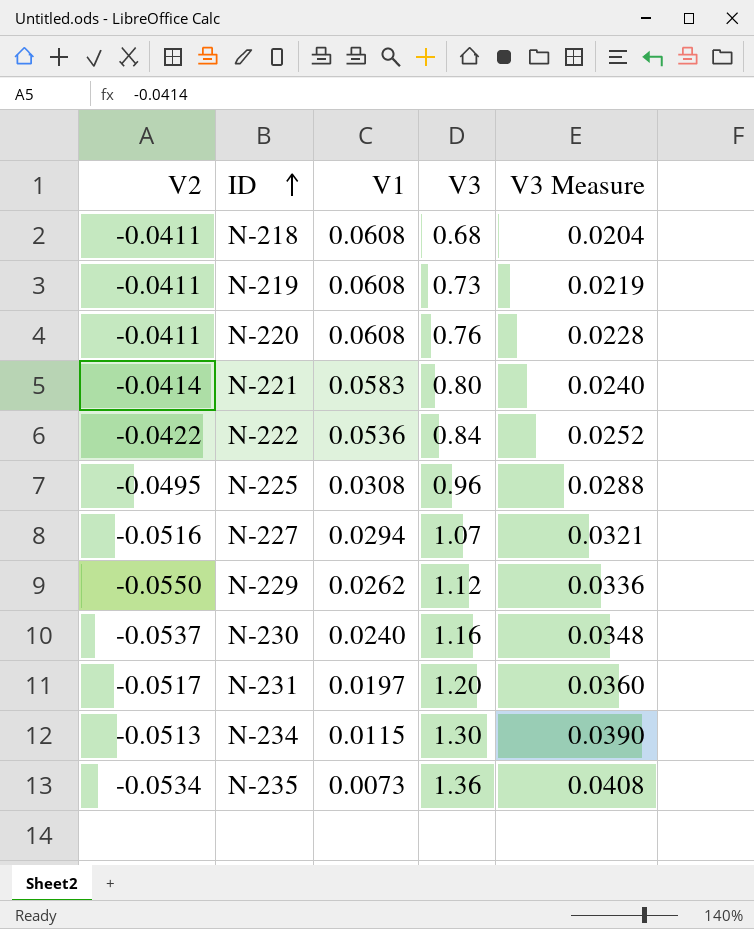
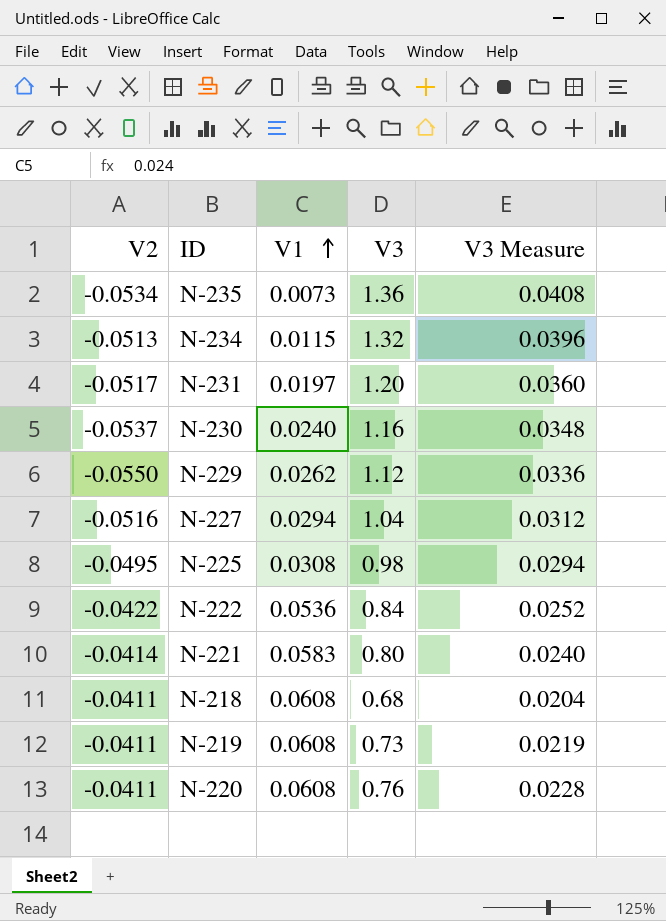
row order: ID ascending -> V1 ascending
N-234 | V3: 1.30 -> 1.32
N-234 | V3 Measure: 0.0390 -> 0.0396
N-227 | V3: 1.07 -> 1.04
N-227 | V3 Measure: 0.0321 -> 0.0312
N-225 | V3: 0.96 -> 0.98
N-225 | V3 Measure: 0.0288 -> 0.0294

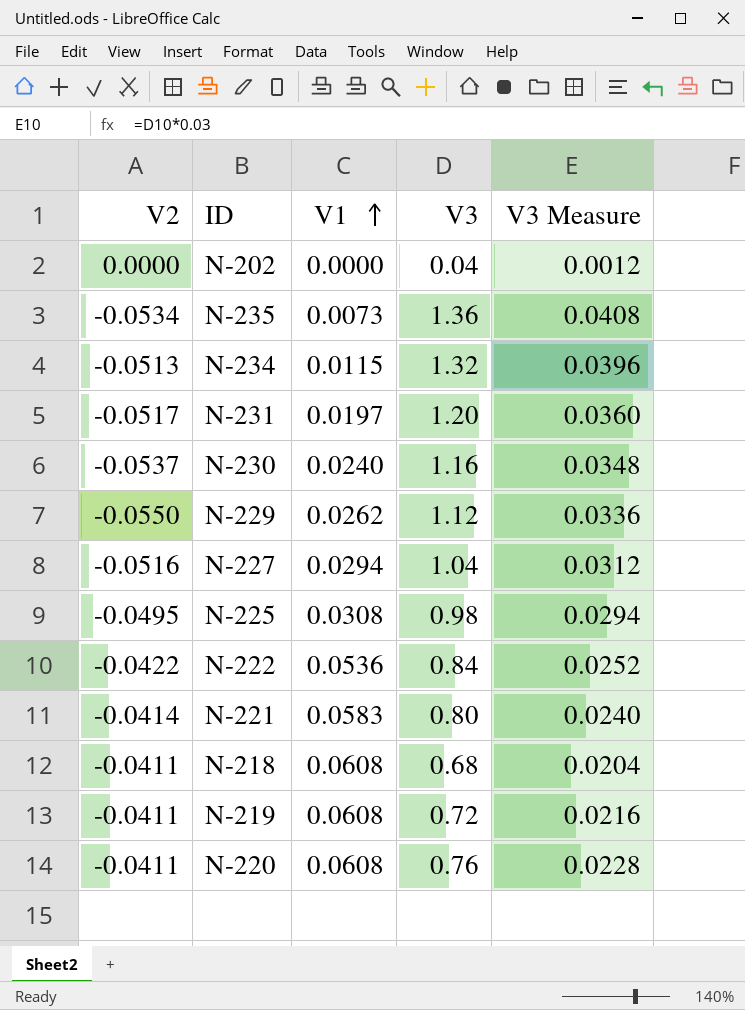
row N-202: none -> 0.0000 | 0.0000 | 0.04 | 0.0012
N-219 | V3: 0.73 -> 0.72
N-219 | V3 Measure: 0.0219 -> 0.0216

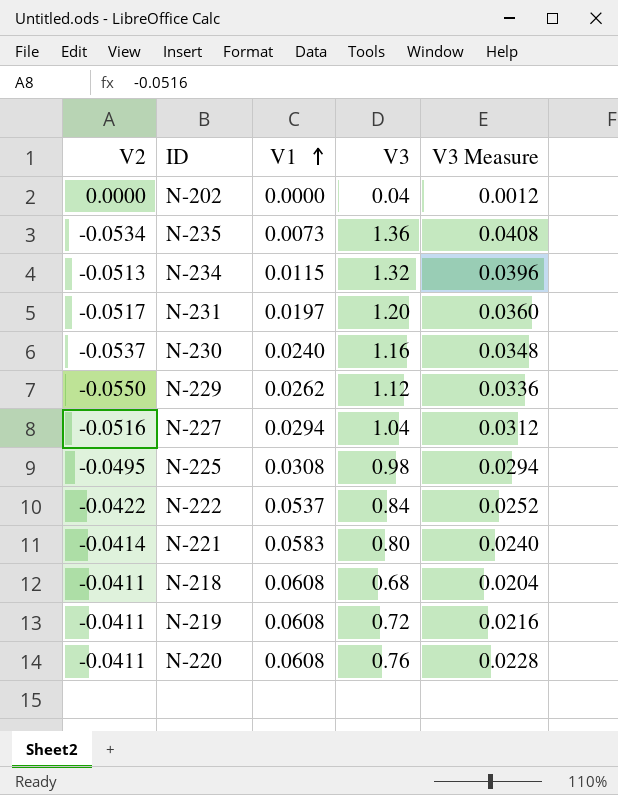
N-222 | V1: 0.0536 -> 0.0537

